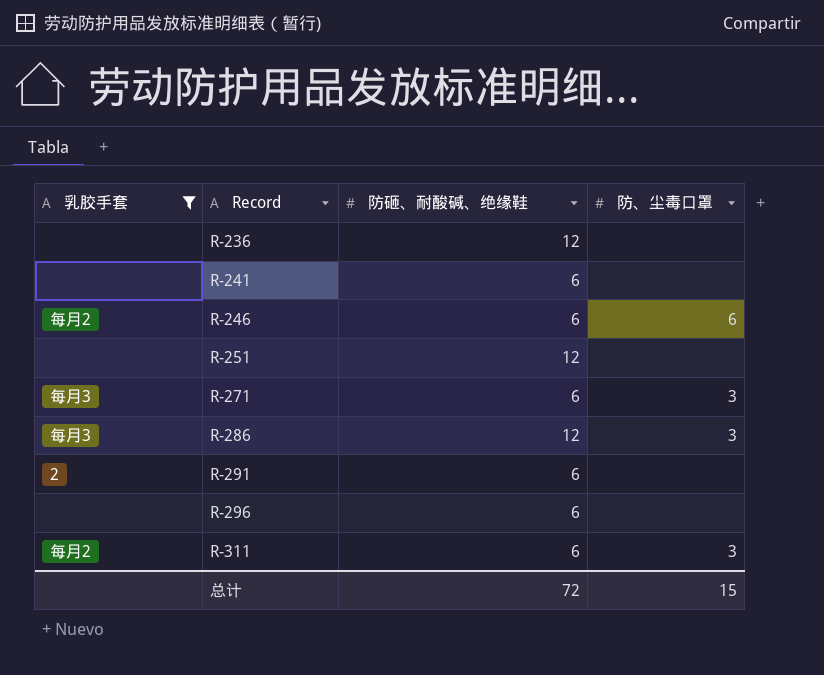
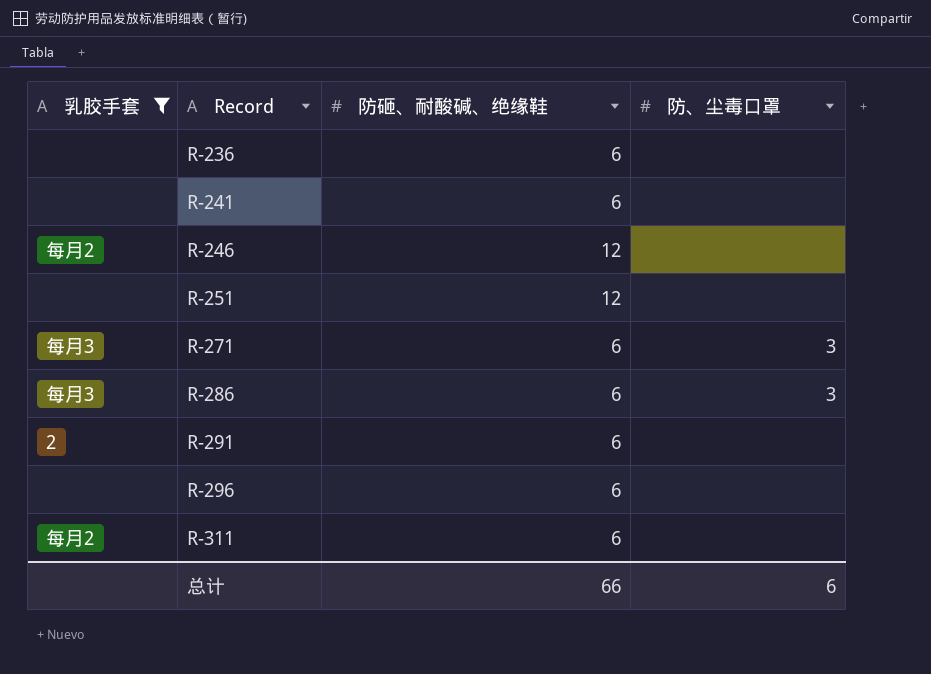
R-236 | 防砸、耐酸碱、绝缘鞋: 12 -> 6
R-246 | 防砸、耐酸碱、绝缘鞋: 6 -> 12
R-246 | 防、尘毒口罩: 6 -> none
R-286 | 防砸、耐酸碱、绝缘鞋: 12 -> 6
R-311 | 防、尘毒口罩: 3 -> none
总计 | 防砸、耐酸碱、绝缘鞋: 72 -> 66
总计 | 防、尘毒口罩: 15 -> 6

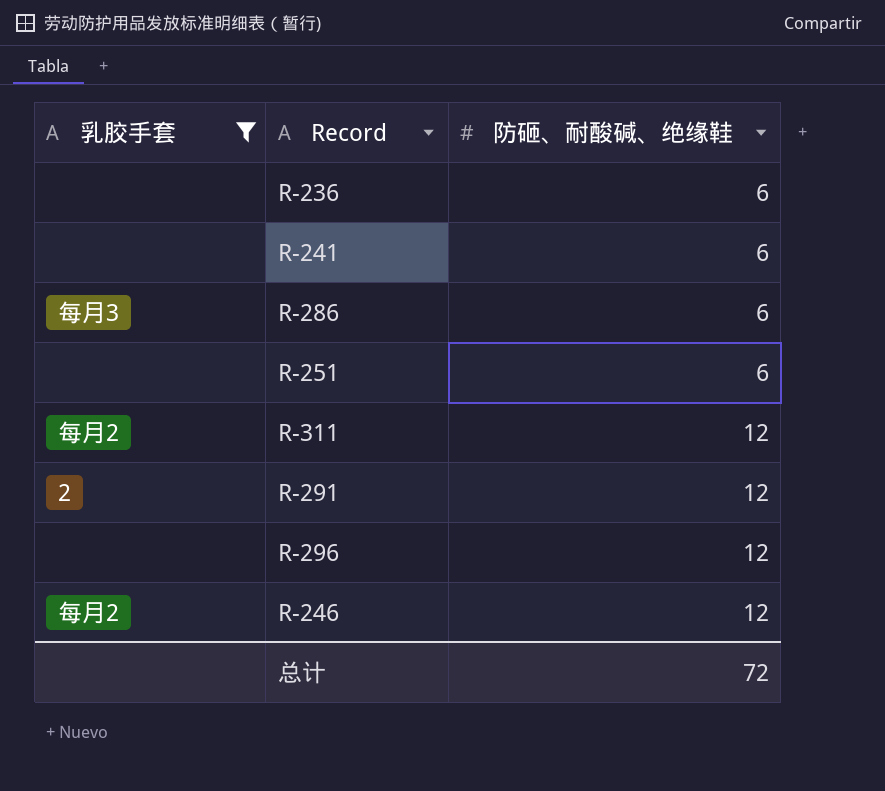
row order: Record ascending -> 防砸、耐酸碱、绝缘鞋 ascending
column 防、尘毒口罩 | position: 4 -> none
row R-271: 每月3 | 6 | 3 -> none
R-251 | 防砸、耐酸碱、绝缘鞋: 12 -> 6
R-311 | 防砸、耐酸碱、绝缘鞋: 6 -> 12
R-291 | 防砸、耐酸碱、绝缘鞋: 6 -> 12
R-296 | 防砸、耐酸碱、绝缘鞋: 6 -> 12
总计 | 防砸、耐酸碱、绝缘鞋: 66 -> 72

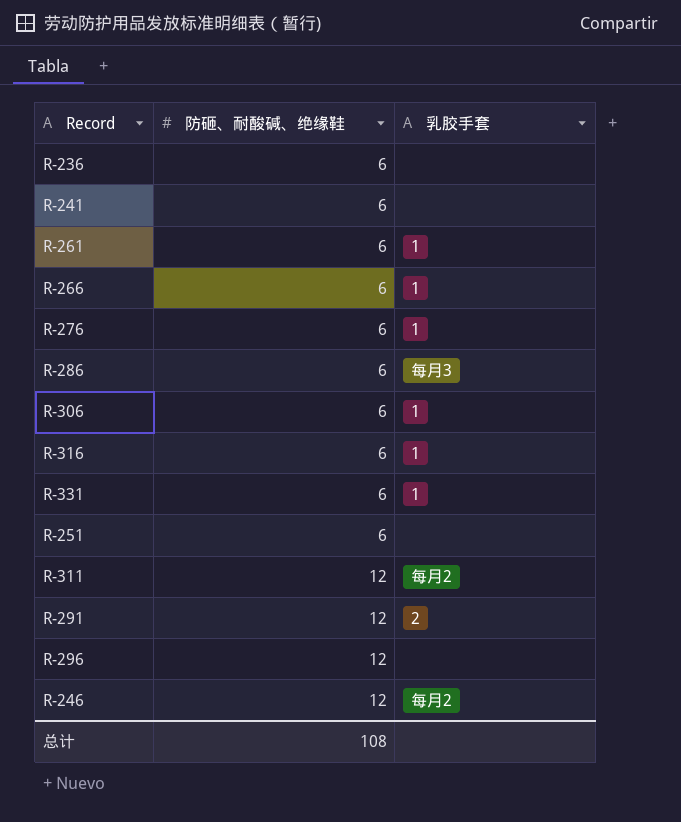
filter: 乳胶手套 != 1 -> none
column 乳胶手套 | position: 1 -> 3
总计 | 防砸、耐酸碱、绝缘鞋: 72 -> 108

